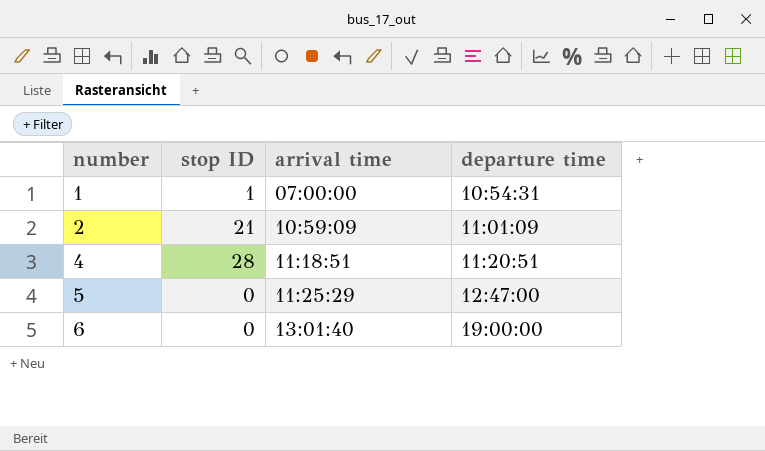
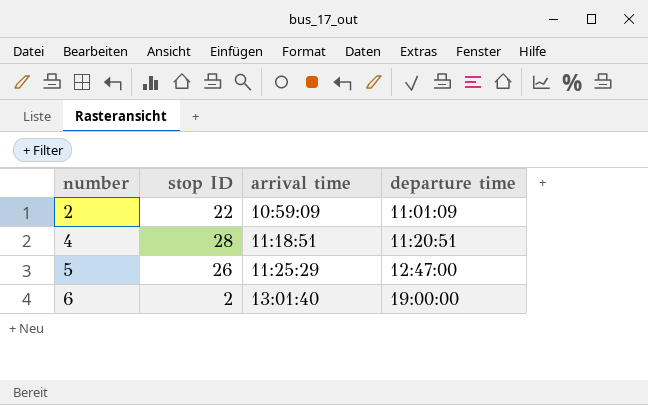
row 1: 1 | 07:00:00 | 10:54:31 -> none
2 | stop ID: 21 -> 22
5 | stop ID: 0 -> 26
6 | stop ID: 0 -> 2

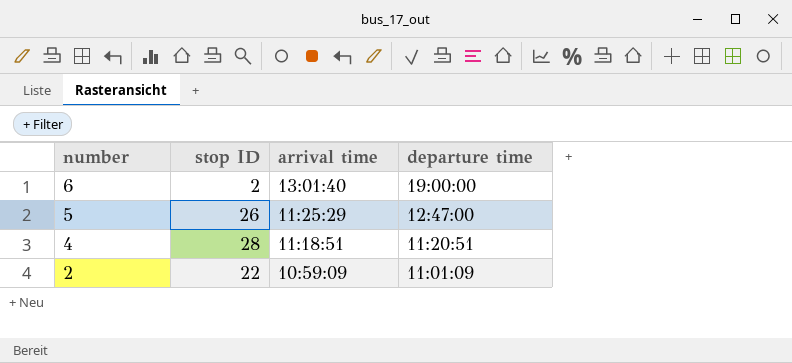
row order: number ascending -> number descending

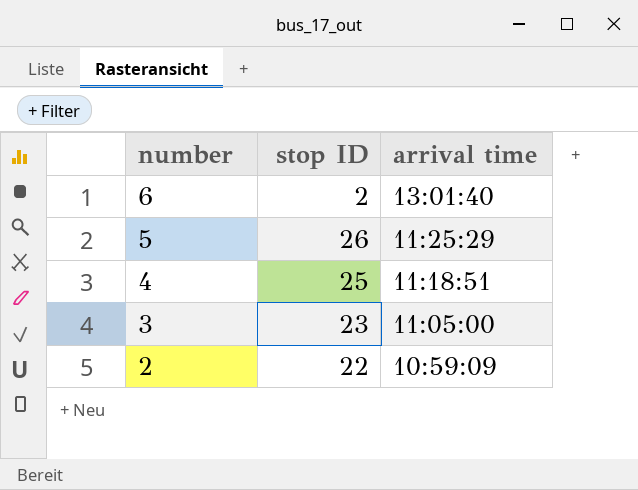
column departure time | position: 4 -> none
4 | stop ID: 28 -> 25
row 3: none -> 23 | 11:05:00

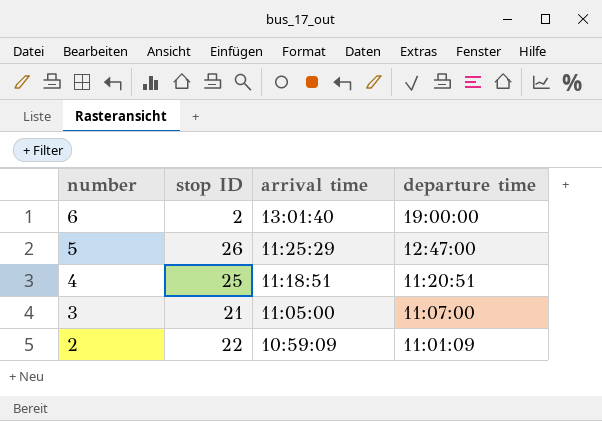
column departure time | position: none -> 4
3 | stop ID: 23 -> 21

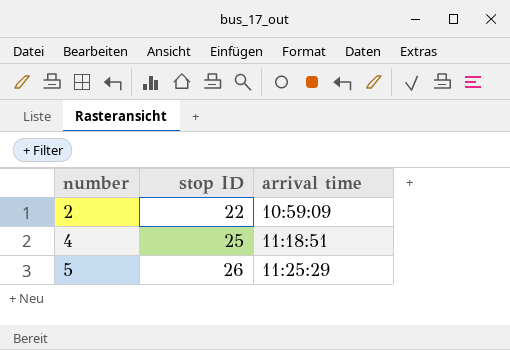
row order: number descending -> number ascending
column departure time | position: 4 -> none
row 6: 2 | 13:01:40 | 19:00:00 -> none
row 3: 21 | 11:05:00 | 11:07:00 -> none

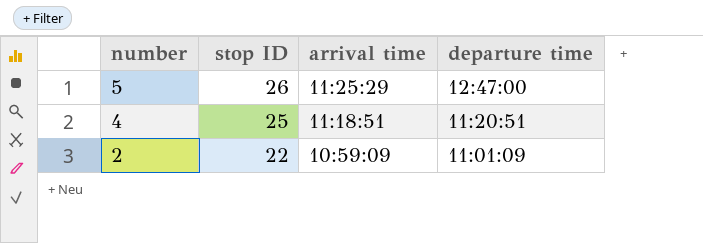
row order: number ascending -> number descending
column departure time | position: none -> 4

